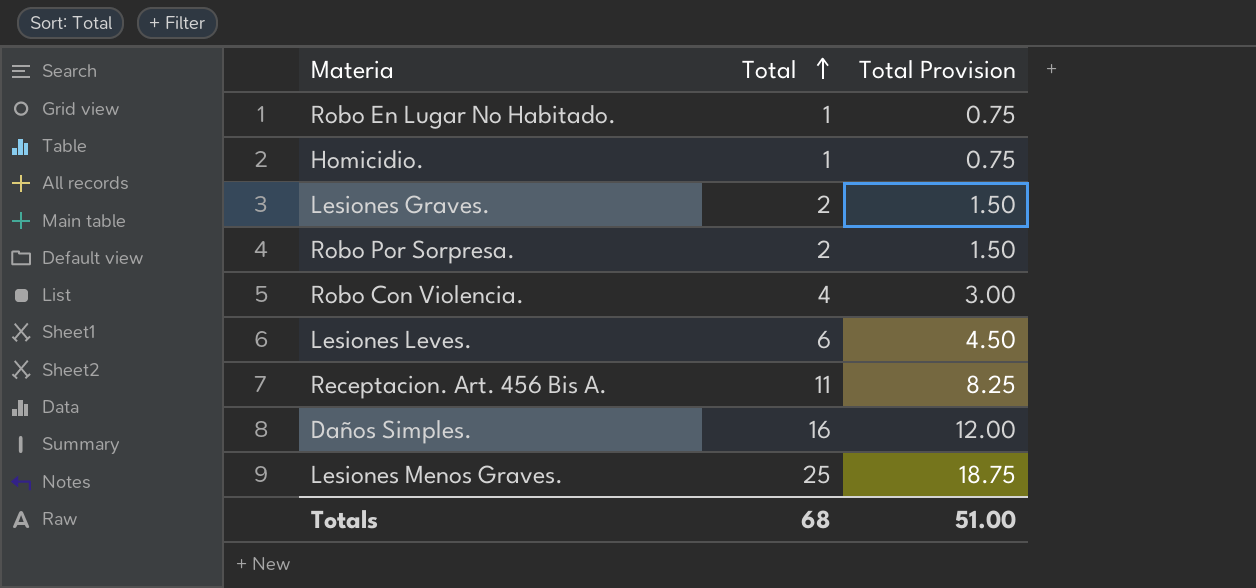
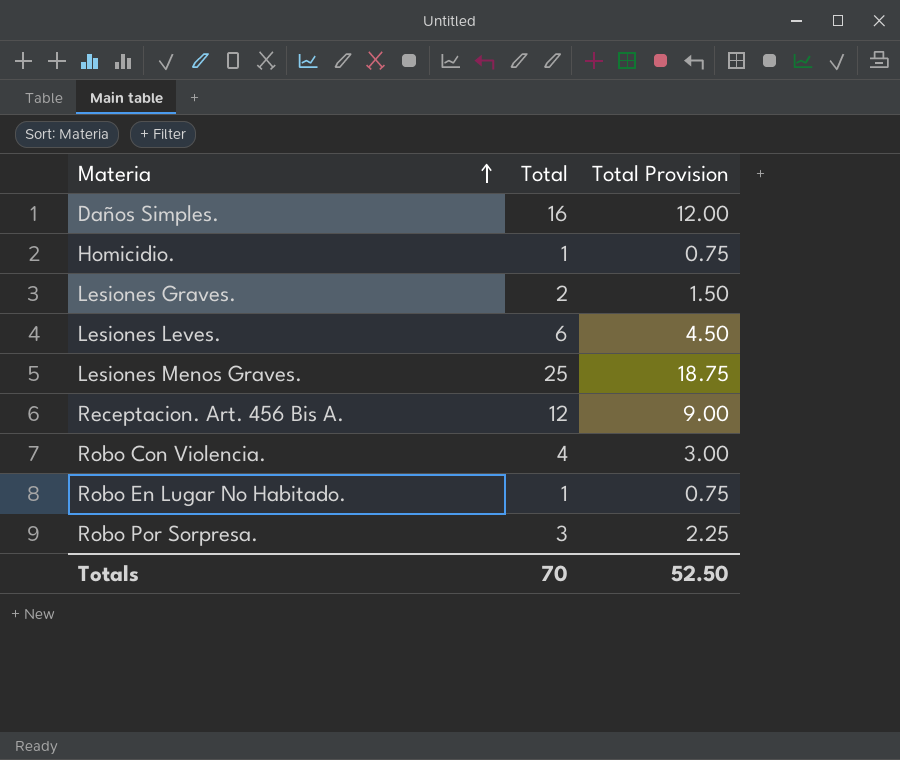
row order: Total ascending -> Materia ascending
Receptacion. Art. 456 Bis A. | Total: 11 -> 12
Receptacion. Art. 456 Bis A. | Total Provision: 8.25 -> 9.00
Robo Por Sorpresa. | Total: 2 -> 3
Robo Por Sorpresa. | Total Provision: 1.50 -> 2.25
Totals | Total: 68 -> 70
Totals | Total Provision: 51.00 -> 52.50

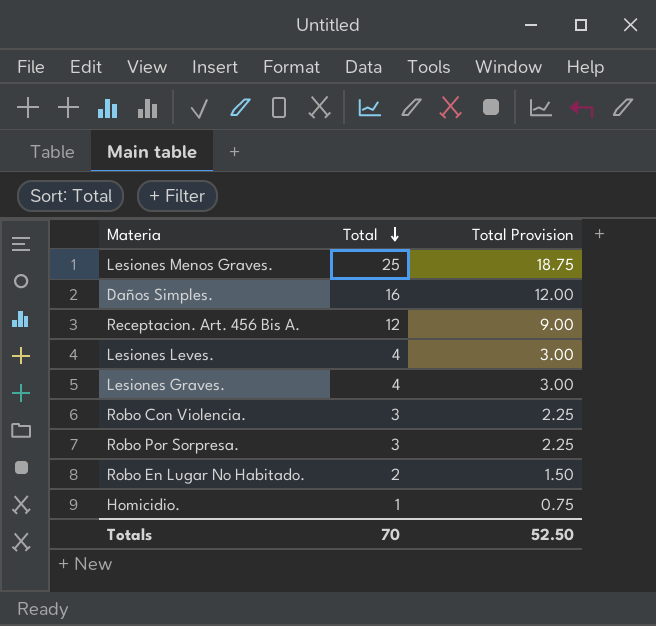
row order: Materia ascending -> Total descending
Lesiones Leves. | Total: 6 -> 4
Lesiones Leves. | Total Provision: 4.50 -> 3.00
Lesiones Graves. | Total: 2 -> 4
Lesiones Graves. | Total Provision: 1.50 -> 3.00
Robo Con Violencia. | Total: 4 -> 3
Robo Con Violencia. | Total Provision: 3.00 -> 2.25
Robo En Lugar No Habitado. | Total: 1 -> 2
Robo En Lugar No Habitado. | Total Provision: 0.75 -> 1.50

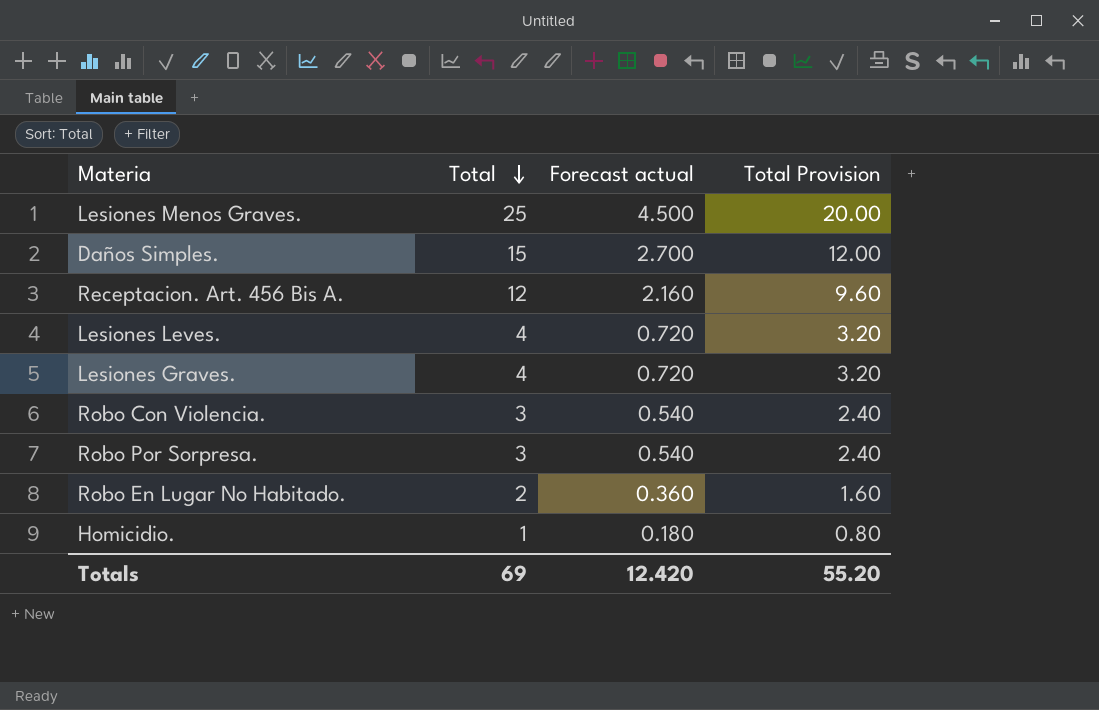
column Forecast actual | formula: none -> [Total] * 0.18
column Total Provision | formula: [Total] * 0.75 -> [Total] * 0.8
Daños Simples. | Total: 16 -> 15
Totals | Total: 70 -> 69
Totals | Total Provision: 52.50 -> 55.20

